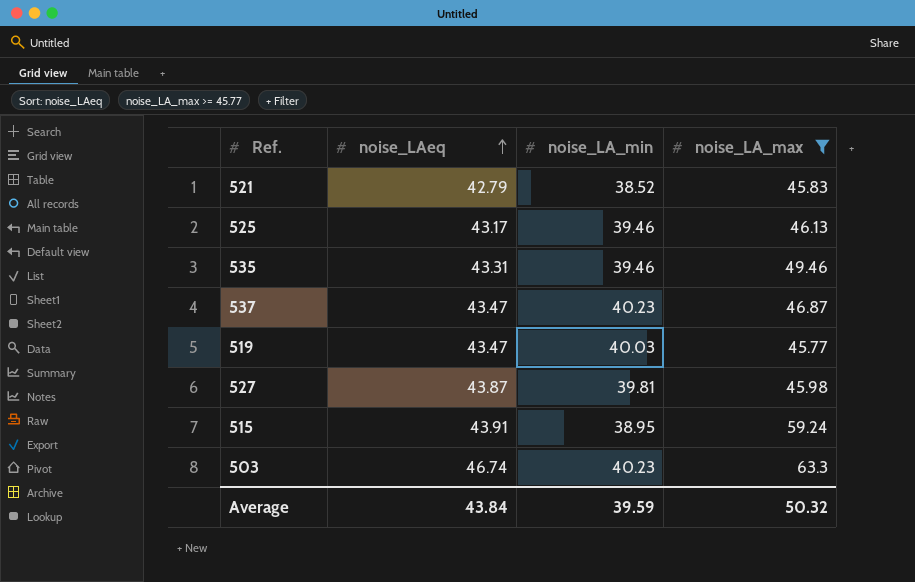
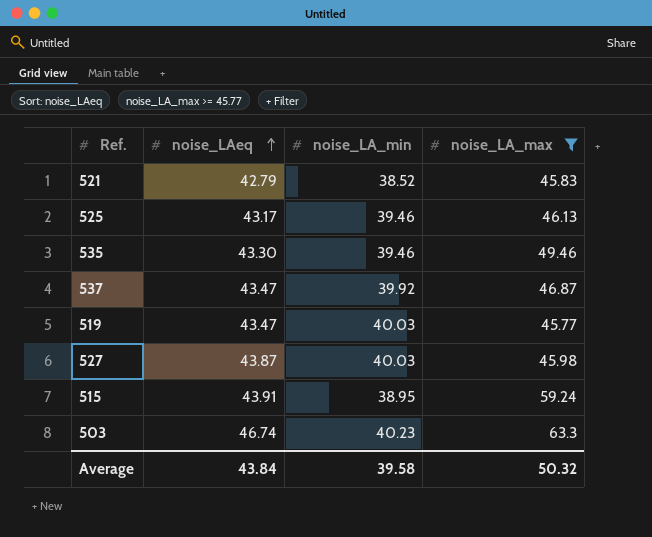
535 | noise_LAeq: 43.31 -> 43.30
537 | noise_LA_min: 40.23 -> 39.92
527 | noise_LA_min: 39.81 -> 40.03
Average | noise_LA_min: 39.59 -> 39.58

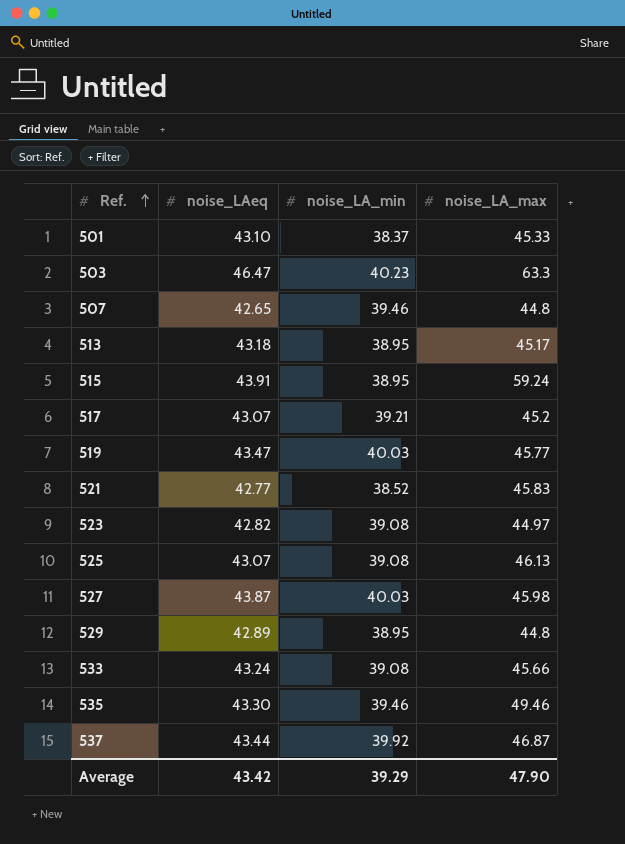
filter: noise_LA_max >= 45.77 -> none
row order: noise_LAeq ascending -> Ref. ascending
503 | noise_LAeq: 46.74 -> 46.47
521 | noise_LAeq: 42.79 -> 42.77
525 | noise_LAeq: 43.17 -> 43.07
525 | noise_LA_min: 39.46 -> 39.08
537 | noise_LAeq: 43.47 -> 43.44
Average | noise_LAeq: 43.84 -> 43.42
Average | noise_LA_min: 39.58 -> 39.29
Average | noise_LA_max: 50.32 -> 47.90

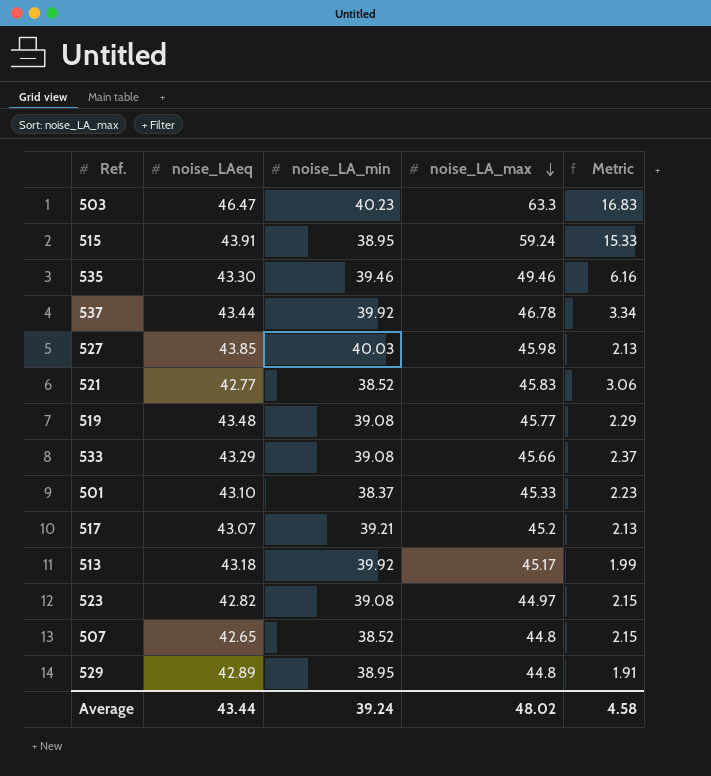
row order: Ref. ascending -> noise_LA_max descending
column Metric | formula: none -> [noise_LA_max] - [noise_LAeq]
row 525: 43.07 | 39.08 | 46.13 -> none
537 | noise_LA_max: 46.87 -> 46.78
527 | noise_LAeq: 43.87 -> 43.85
519 | noise_LAeq: 43.47 -> 43.48
519 | noise_LA_min: 40.03 -> 39.08
533 | noise_LAeq: 43.24 -> 43.29
513 | noise_LA_min: 38.95 -> 39.92
507 | noise_LA_min: 39.46 -> 38.52
Average | noise_LAeq: 43.42 -> 43.44
Average | noise_LA_min: 39.29 -> 39.24
Average | noise_LA_max: 47.90 -> 48.02

